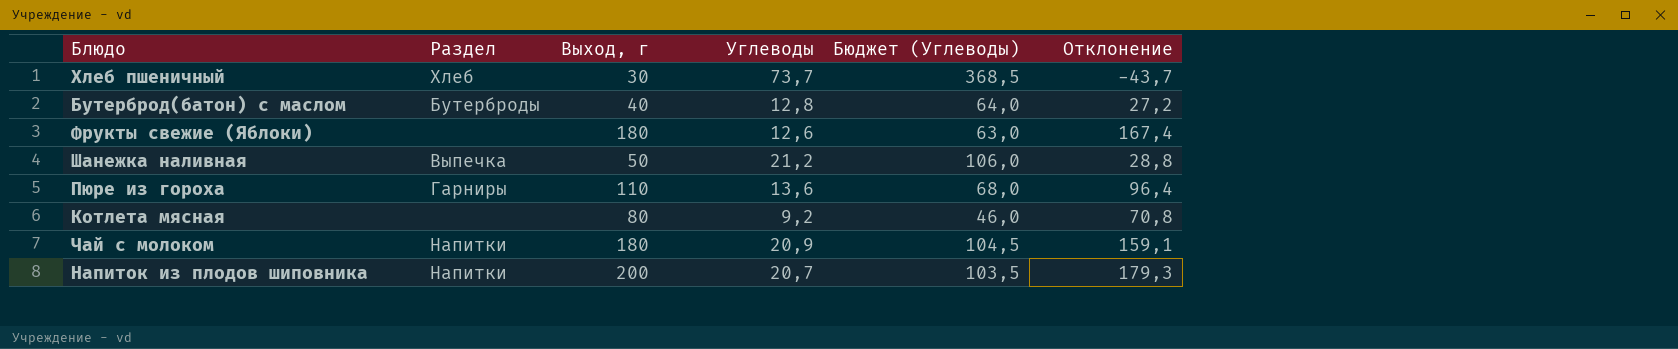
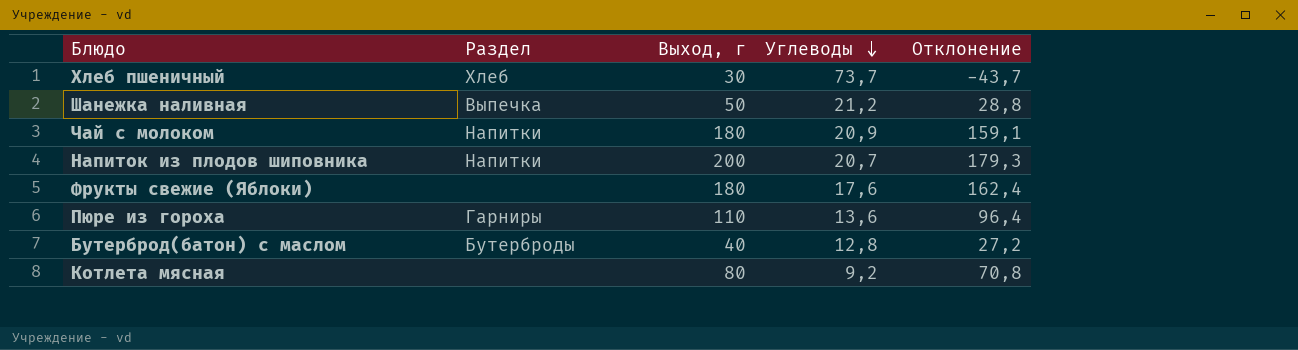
row order: none -> Углеводы descending
column Бюджет (Углеводы) | formula: [Углеводы] * 5 -> none
Фрукты свежие (Яблоки) | Углеводы: 12,6 -> 17,6
Фрукты свежие (Яблоки) | Отклонение: 167,4 -> 162,4

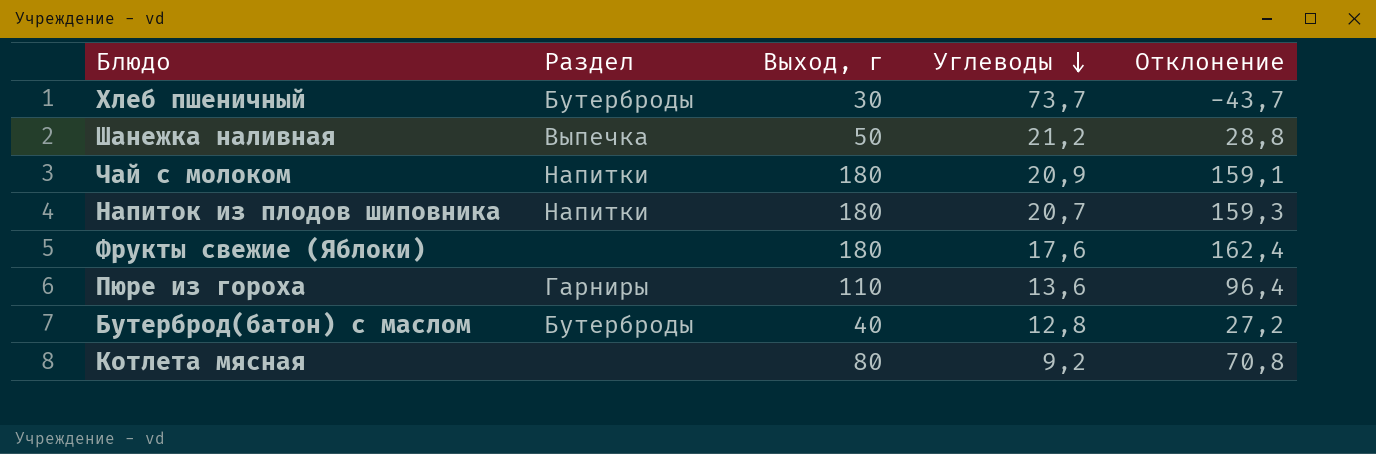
Хлеб пшеничный | Раздел: Хлеб -> Бутерброды
Напиток из плодов шиповника | Выход, г: 200 -> 180
Напиток из плодов шиповника | Отклонение: 179,3 -> 159,3

